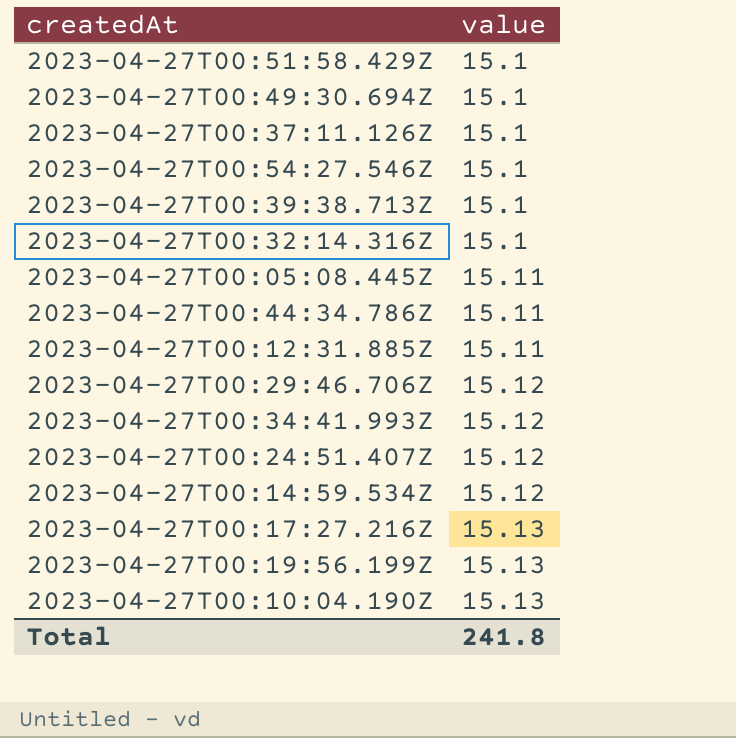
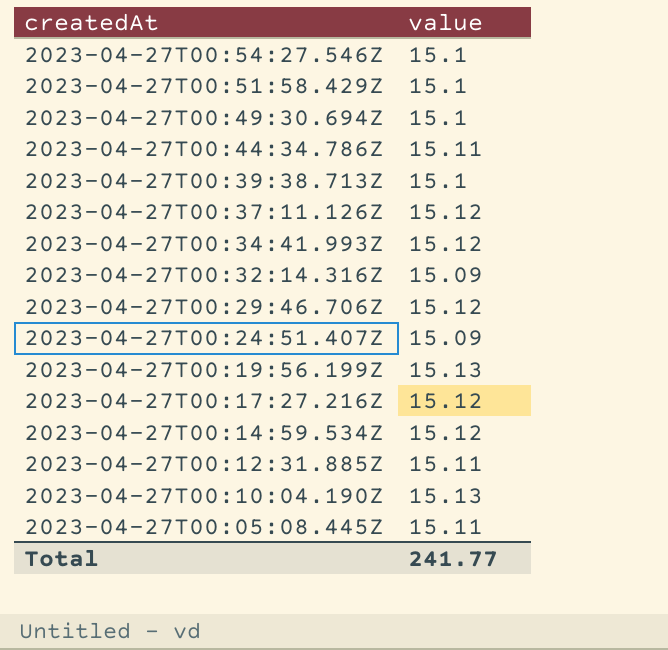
row order: value ascending -> createdAt descending
2023-04-27T00:37:11.126Z | value: 15.1 -> 15.12
2023-04-27T00:32:14.316Z | value: 15.1 -> 15.09
2023-04-27T00:24:51.407Z | value: 15.12 -> 15.09
2023-04-27T00:17:27.216Z | value: 15.13 -> 15.12
Total | value: 241.8 -> 241.77

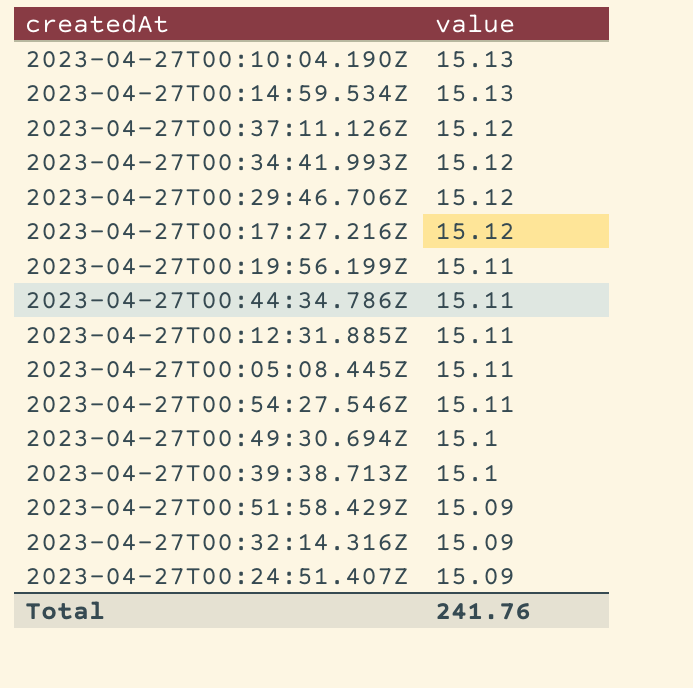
row order: createdAt descending -> value descending
2023-04-27T00:14:59.534Z | value: 15.12 -> 15.13
2023-04-27T00:19:56.199Z | value: 15.13 -> 15.11
2023-04-27T00:54:27.546Z | value: 15.1 -> 15.11
2023-04-27T00:51:58.429Z | value: 15.1 -> 15.09
Total | value: 241.77 -> 241.76

